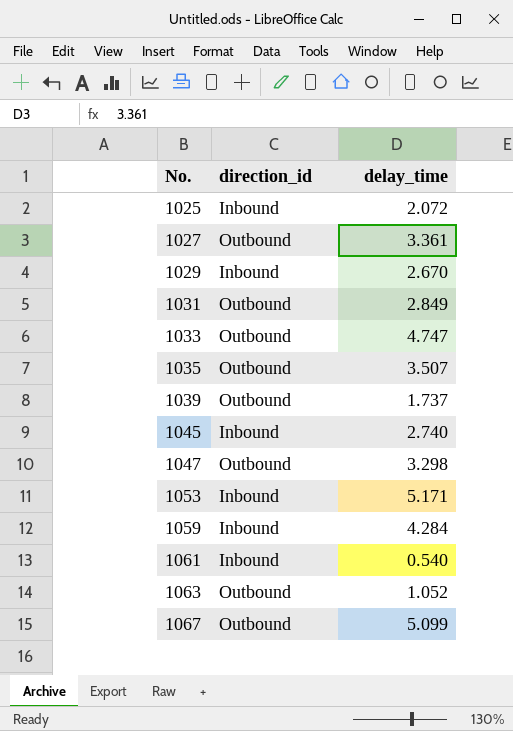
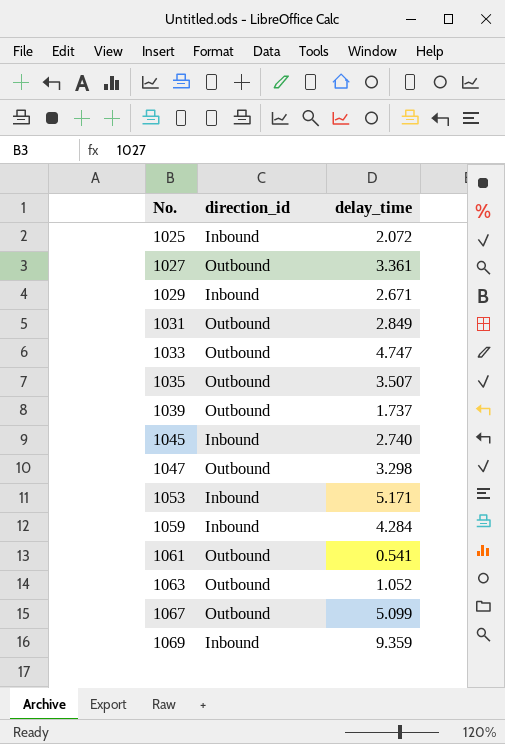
1029 | delay_time: 2.670 -> 2.671
1061 | direction_id: Inbound -> Outbound
1061 | delay_time: 0.540 -> 0.541
row 1069: none -> Inbound | 9.359

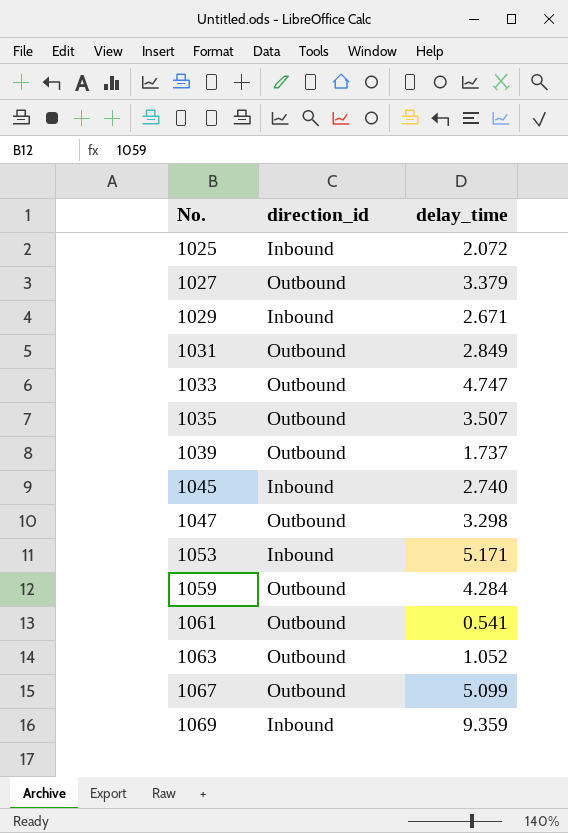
1027 | delay_time: 3.361 -> 3.379
1059 | direction_id: Inbound -> Outbound

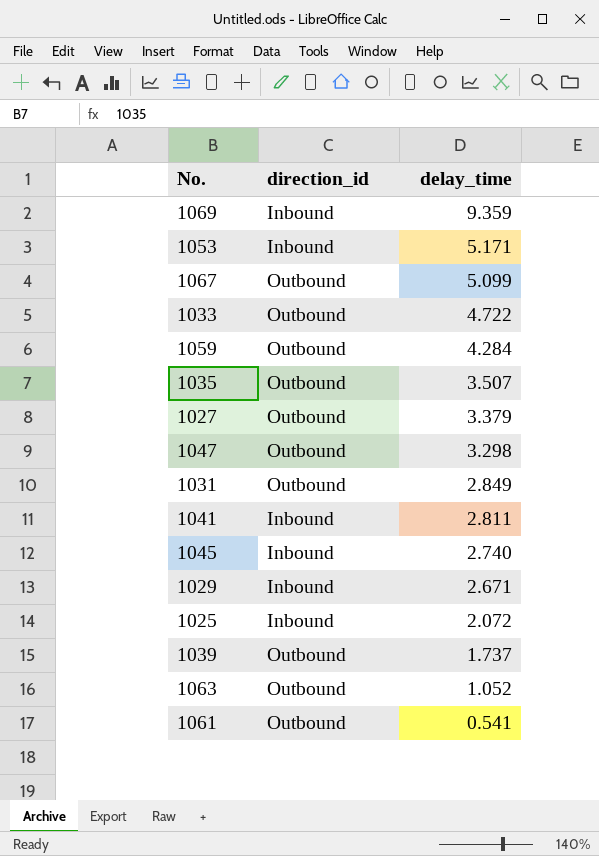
row order: No. ascending -> delay_time descending
1033 | delay_time: 4.747 -> 4.722
row 1041: none -> Inbound | 2.811

